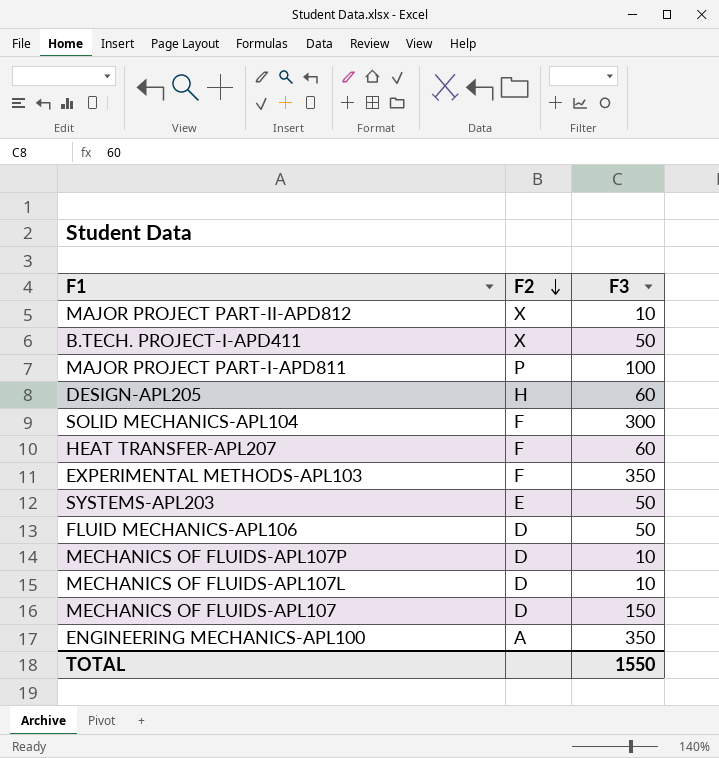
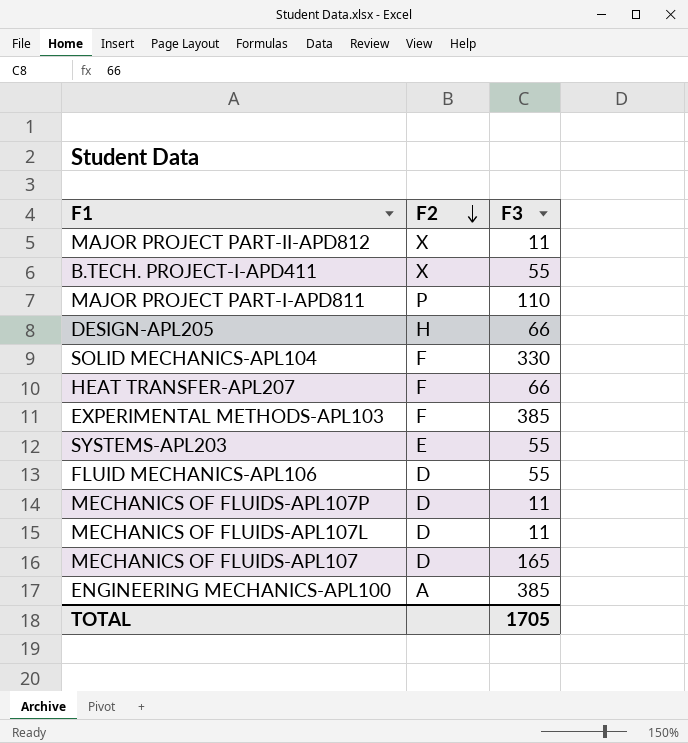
MAJOR PROJECT PART-II-APD812 | F3: 10 -> 11
B.TECH. PROJECT-I-APD411 | F3: 50 -> 55
MAJOR PROJECT PART-I-APD811 | F3: 100 -> 110
DESIGN-APL205 | F3: 60 -> 66
SOLID MECHANICS-APL104 | F3: 300 -> 330
HEAT TRANSFER-APL207 | F3: 60 -> 66
EXPERIMENTAL METHODS-APL103 | F3: 350 -> 385
SYSTEMS-APL203 | F3: 50 -> 55
FLUID MECHANICS-APL106 | F3: 50 -> 55
MECHANICS OF FLUIDS-APL107P | F3: 10 -> 11
MECHANICS OF FLUIDS-APL107L | F3: 10 -> 11
MECHANICS OF FLUIDS-APL107 | F3: 150 -> 165
ENGINEERING MECHANICS-APL100 | F3: 350 -> 385
TOTAL | F3: 1550 -> 1705

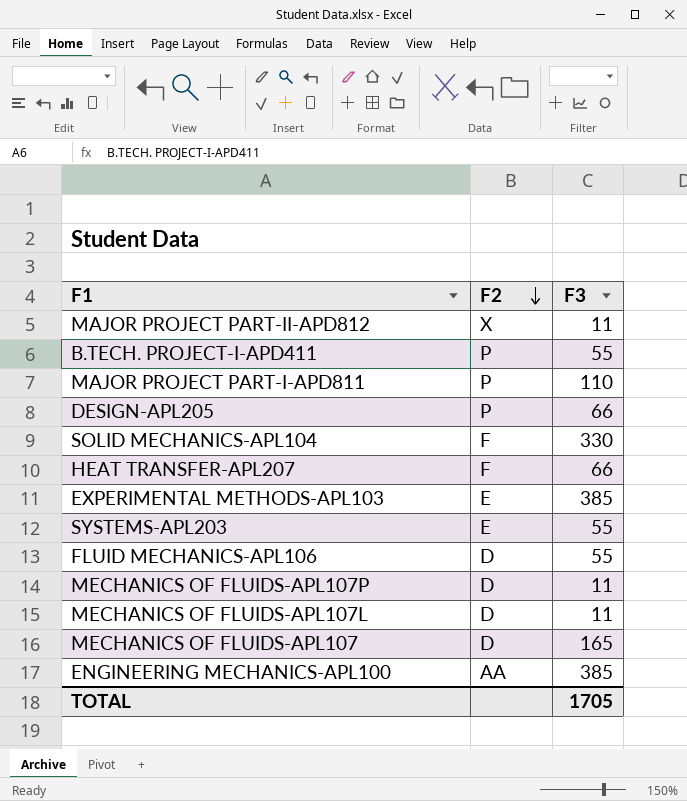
B.TECH. PROJECT-I-APD411 | F2: X -> P
DESIGN-APL205 | F2: H -> P
EXPERIMENTAL METHODS-APL103 | F2: F -> E
ENGINEERING MECHANICS-APL100 | F2: A -> AA

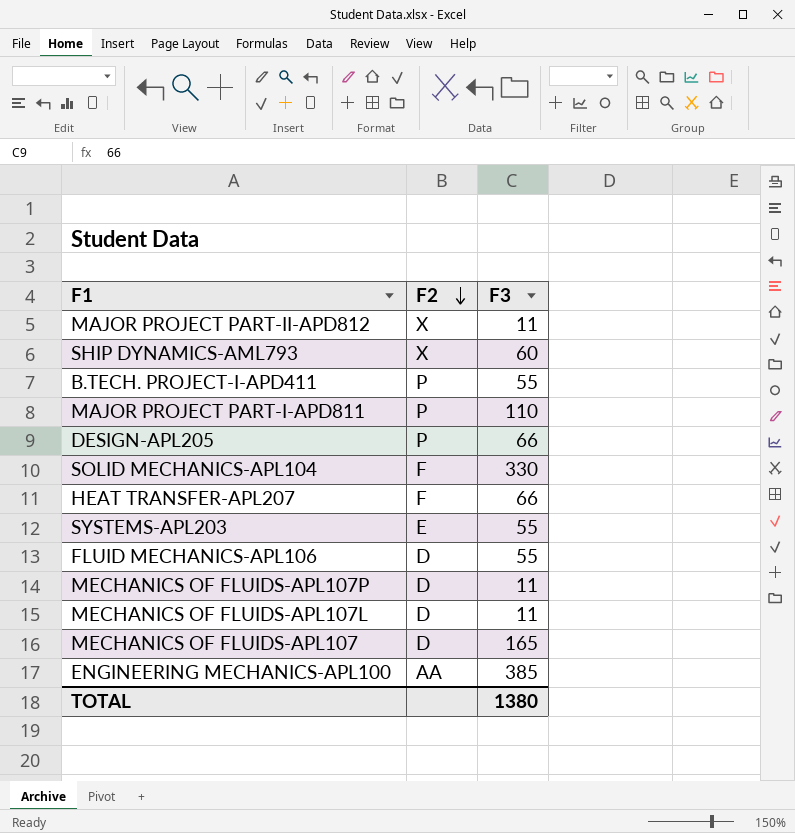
row EXPERIMENTAL METHODS-APL103: E | 385 -> none
row SHIP DYNAMICS-AML793: none -> X | 60
TOTAL | F3: 1705 -> 1380

